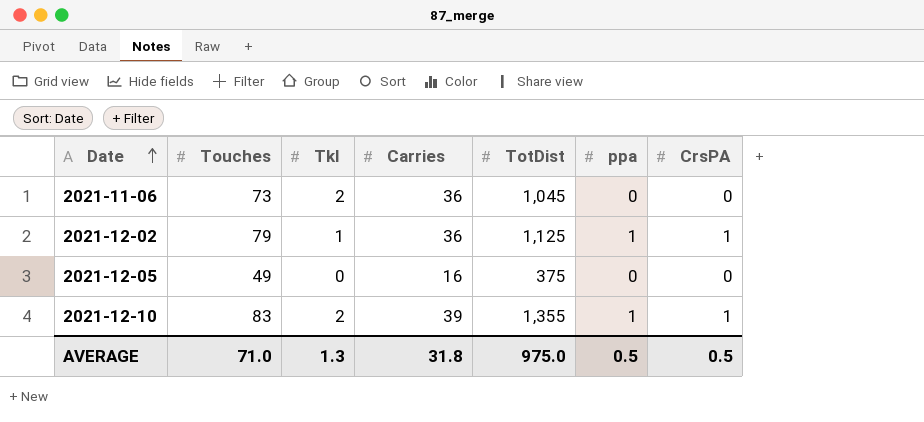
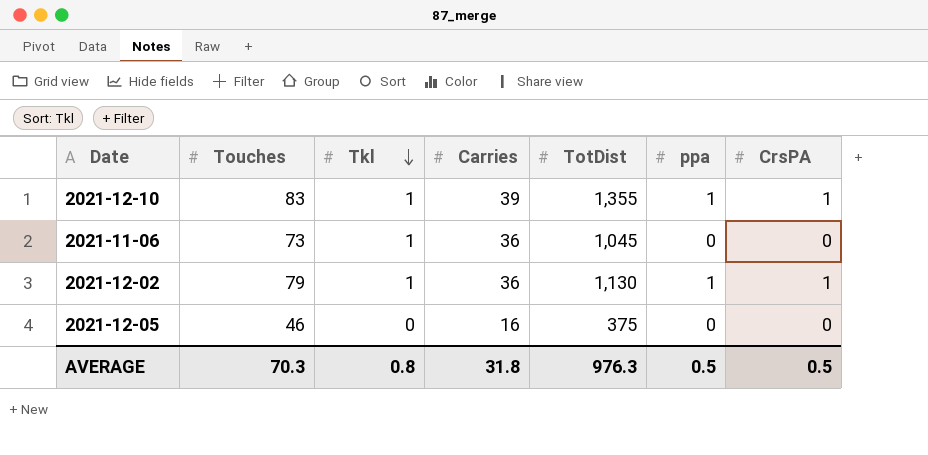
row order: Date ascending -> Tkl descending
2021-12-10 | Tkl: 2 -> 1
2021-11-06 | Tkl: 2 -> 1
2021-12-02 | TotDist: 1,125 -> 1,130
2021-12-05 | Touches: 49 -> 46
AVERAGE | Touches: 71.0 -> 70.3
AVERAGE | Tkl: 1.3 -> 0.8
AVERAGE | TotDist: 975.0 -> 976.3

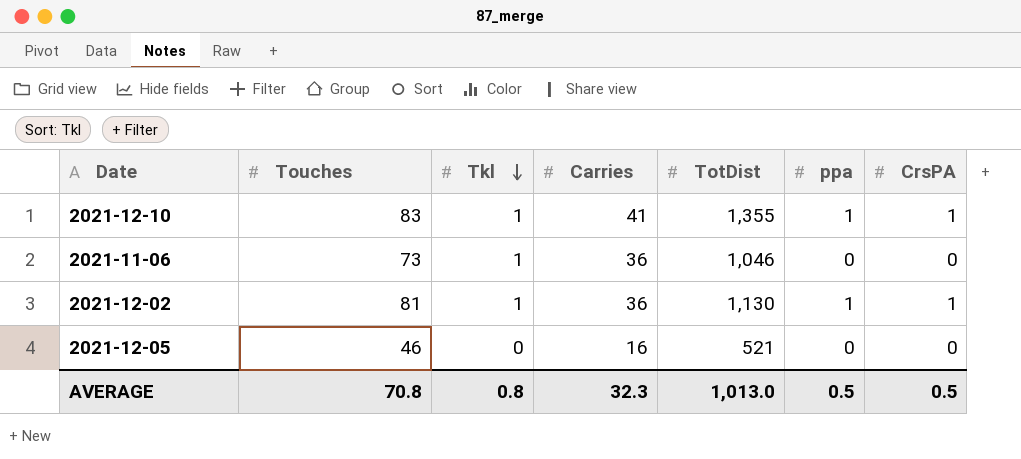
2021-12-10 | Carries: 39 -> 41
2021-11-06 | TotDist: 1,045 -> 1,046
2021-12-02 | Touches: 79 -> 81
2021-12-05 | TotDist: 375 -> 521
AVERAGE | Touches: 70.3 -> 70.8
AVERAGE | Carries: 31.8 -> 32.3
AVERAGE | TotDist: 976.3 -> 1,013.0

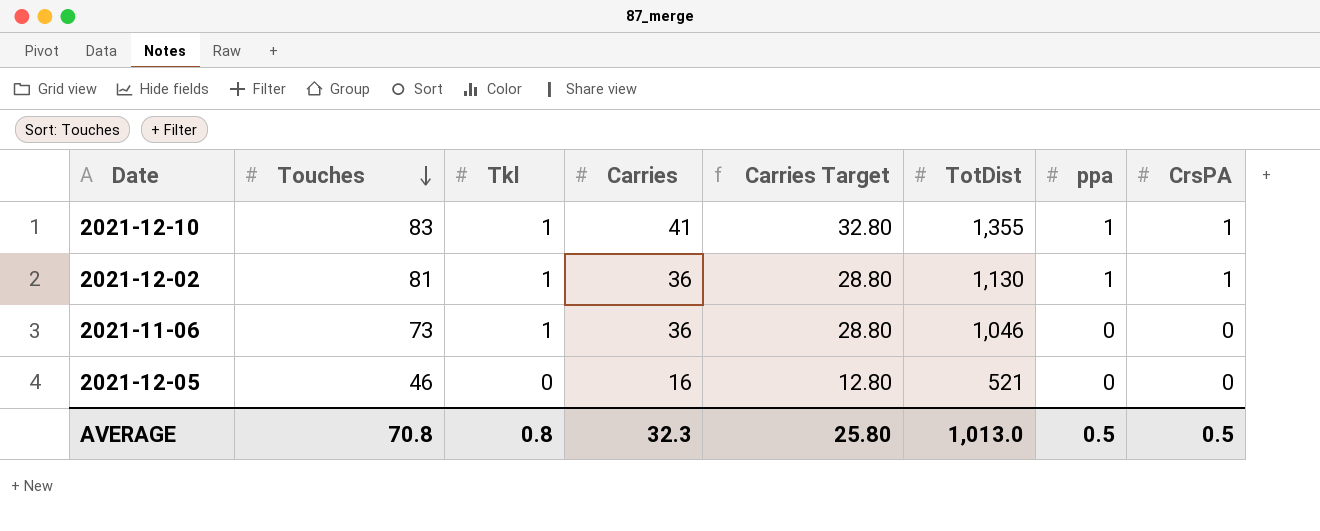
row order: Tkl descending -> Touches descending
column Carries Target | formula: none -> [Carries] * 0.8

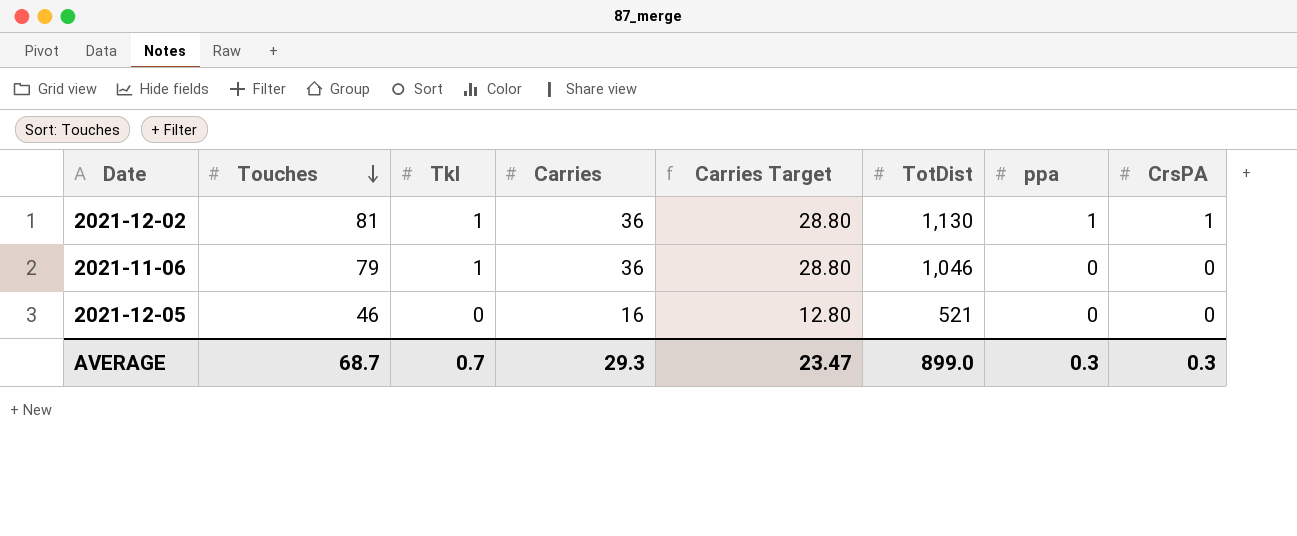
row 2021-12-10: 83 | 1 | 41 | 32.80 | 1,355 | 1 | 1 -> none
2021-11-06 | Touches: 73 -> 79
AVERAGE | Touches: 70.8 -> 68.7
AVERAGE | Tkl: 0.8 -> 0.7
AVERAGE | Carries: 32.3 -> 29.3
AVERAGE | Carries Target: 25.80 -> 23.47
AVERAGE | TotDist: 1,013.0 -> 899.0
AVERAGE | ppa: 0.5 -> 0.3
AVERAGE | CrsPA: 0.5 -> 0.3

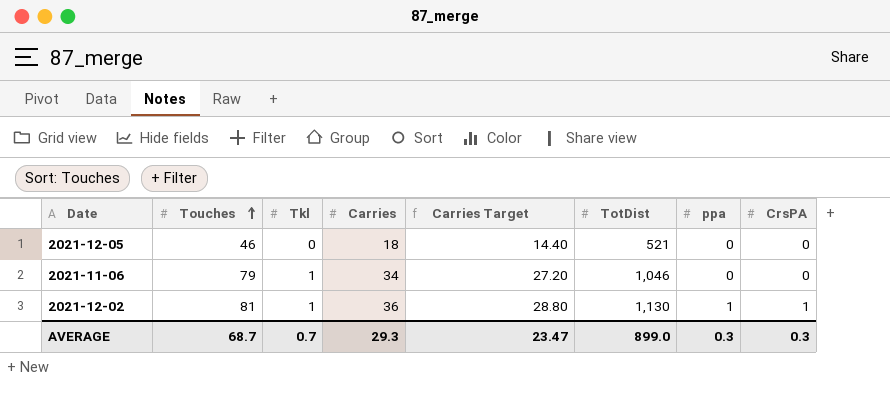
row order: Touches descending -> Touches ascending
2021-12-05 | Carries: 16 -> 18
2021-12-05 | Carries Target: 12.80 -> 14.40
2021-11-06 | Carries: 36 -> 34
2021-11-06 | Carries Target: 28.80 -> 27.20

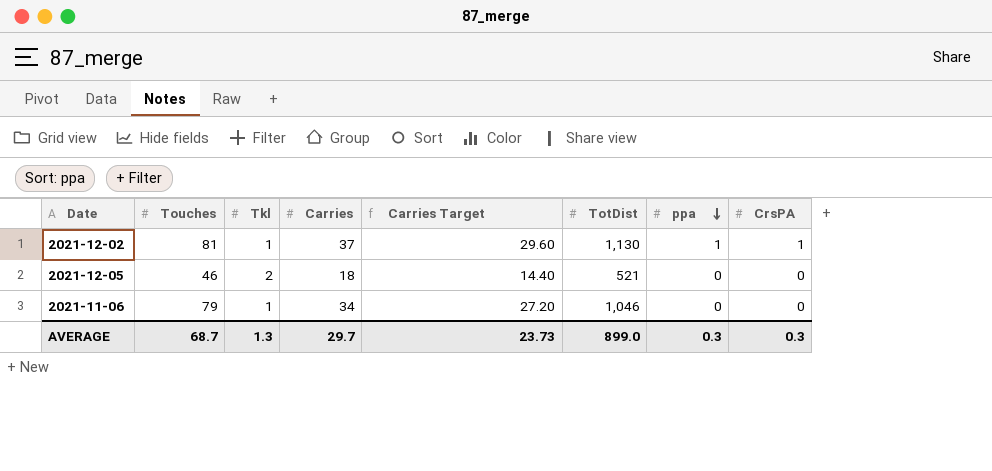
row order: Touches ascending -> ppa descending
2021-12-02 | Carries: 36 -> 37
2021-12-02 | Carries Target: 28.80 -> 29.60
2021-12-05 | Tkl: 0 -> 2
AVERAGE | Tkl: 0.7 -> 1.3
AVERAGE | Carries: 29.3 -> 29.7
AVERAGE | Carries Target: 23.47 -> 23.73

